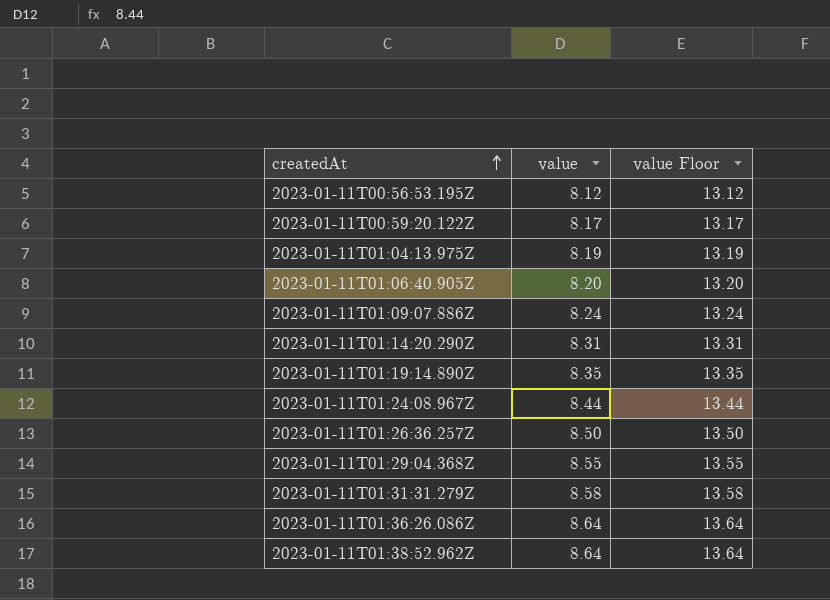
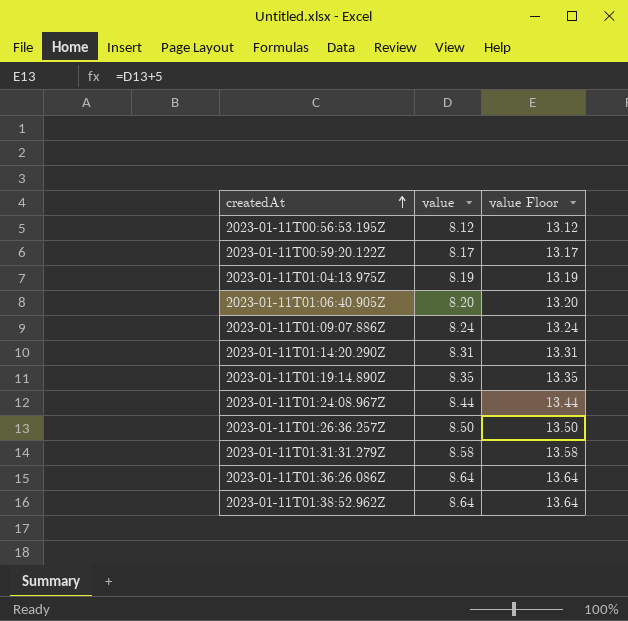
row 2023-01-11T01:29:04.368Z: 8.55 | 13.55 -> none

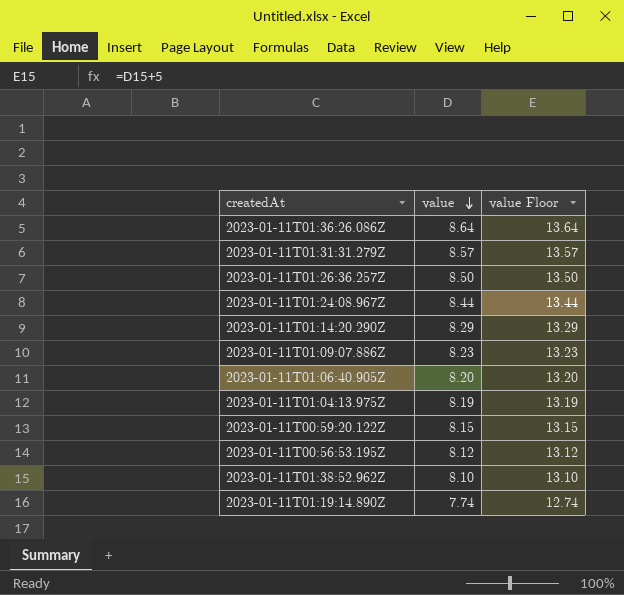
row order: createdAt ascending -> value descending
2023-01-11T01:31:31.279Z | value: 8.58 -> 8.57
2023-01-11T01:31:31.279Z | value Floor: 13.58 -> 13.57
2023-01-11T01:14:20.290Z | value: 8.31 -> 8.29
2023-01-11T01:14:20.290Z | value Floor: 13.31 -> 13.29
2023-01-11T01:09:07.886Z | value: 8.24 -> 8.23
2023-01-11T01:09:07.886Z | value Floor: 13.24 -> 13.23
2023-01-11T00:59:20.122Z | value: 8.17 -> 8.15
2023-01-11T00:59:20.122Z | value Floor: 13.17 -> 13.15
2023-01-11T01:38:52.962Z | value: 8.64 -> 8.10
2023-01-11T01:38:52.962Z | value Floor: 13.64 -> 13.10
2023-01-11T01:19:14.890Z | value: 8.35 -> 7.74
2023-01-11T01:19:14.890Z | value Floor: 13.35 -> 12.74

